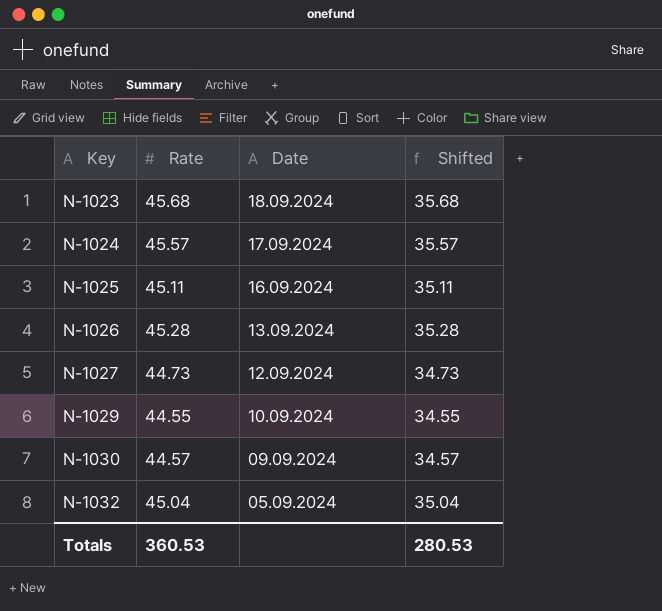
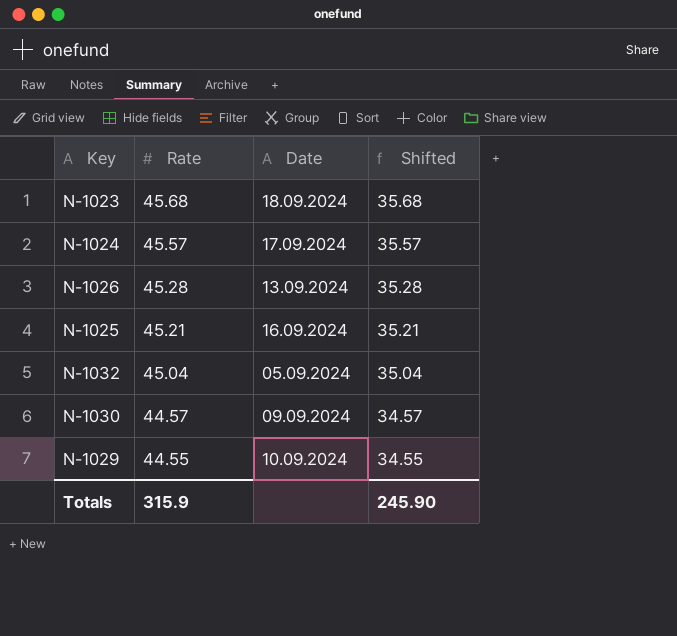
row order: Key ascending -> Rate descending
row N-1027: 44.73 | 12.09.2024 | 34.73 -> none
N-1025 | Rate: 45.11 -> 45.21
N-1025 | Shifted: 35.11 -> 35.21
Totals | Rate: 360.53 -> 315.9
Totals | Shifted: 280.53 -> 245.90

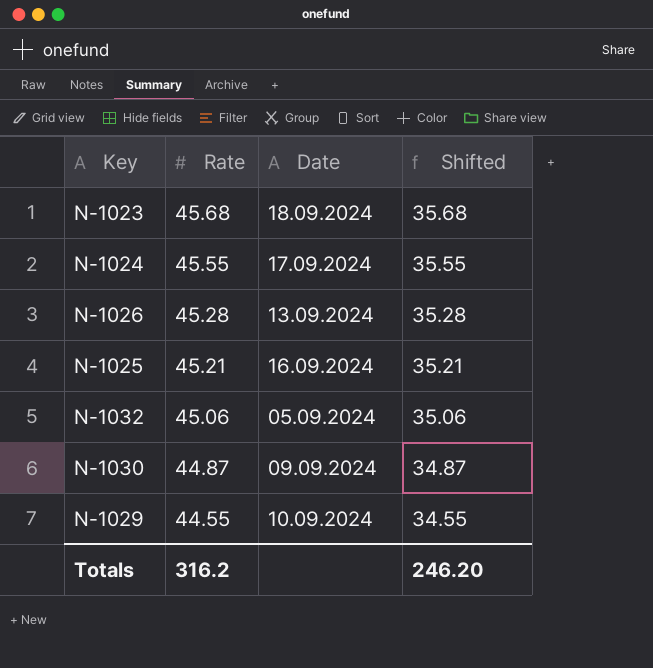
N-1024 | Rate: 45.57 -> 45.55
N-1024 | Shifted: 35.57 -> 35.55
N-1032 | Rate: 45.04 -> 45.06
N-1032 | Shifted: 35.04 -> 35.06
N-1030 | Rate: 44.57 -> 44.87
N-1030 | Shifted: 34.57 -> 34.87
Totals | Rate: 315.9 -> 316.2
Totals | Shifted: 245.90 -> 246.20

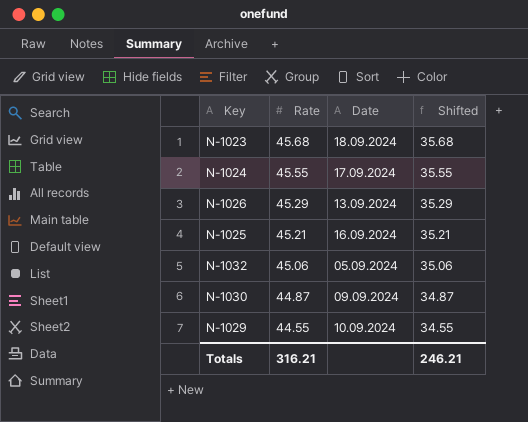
N-1026 | Rate: 45.28 -> 45.29
N-1026 | Shifted: 35.28 -> 35.29
Totals | Rate: 316.2 -> 316.21
Totals | Shifted: 246.20 -> 246.21

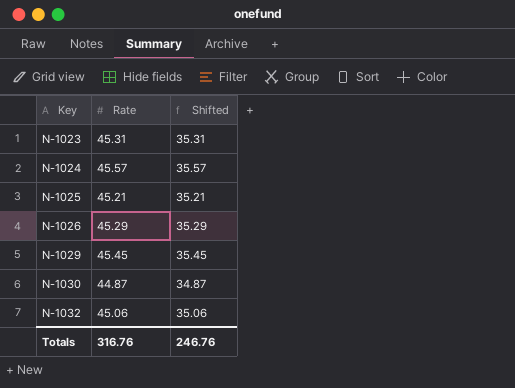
row order: Rate descending -> Key ascending
column Date | position: 3 -> none
N-1023 | Rate: 45.68 -> 45.31
N-1023 | Shifted: 35.68 -> 35.31
N-1024 | Rate: 45.55 -> 45.57
N-1024 | Shifted: 35.55 -> 35.57
N-1029 | Rate: 44.55 -> 45.45
N-1029 | Shifted: 34.55 -> 35.45
Totals | Rate: 316.21 -> 316.76
Totals | Shifted: 246.21 -> 246.76

